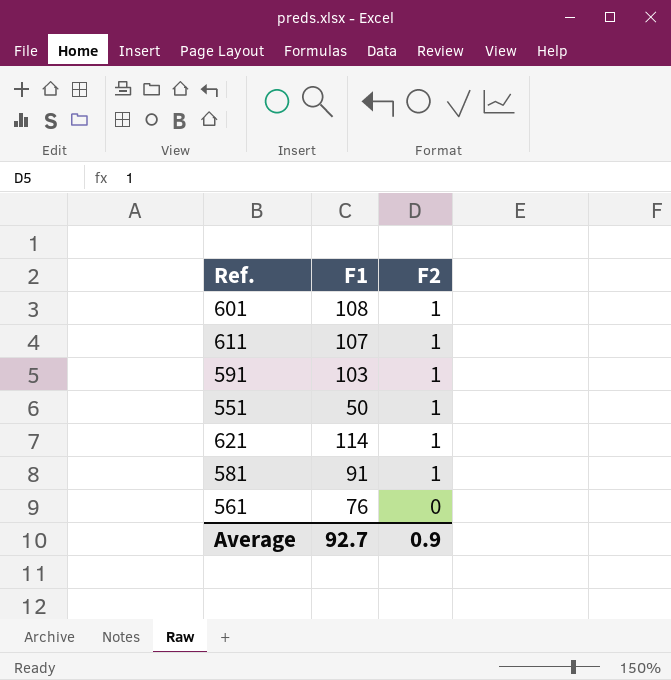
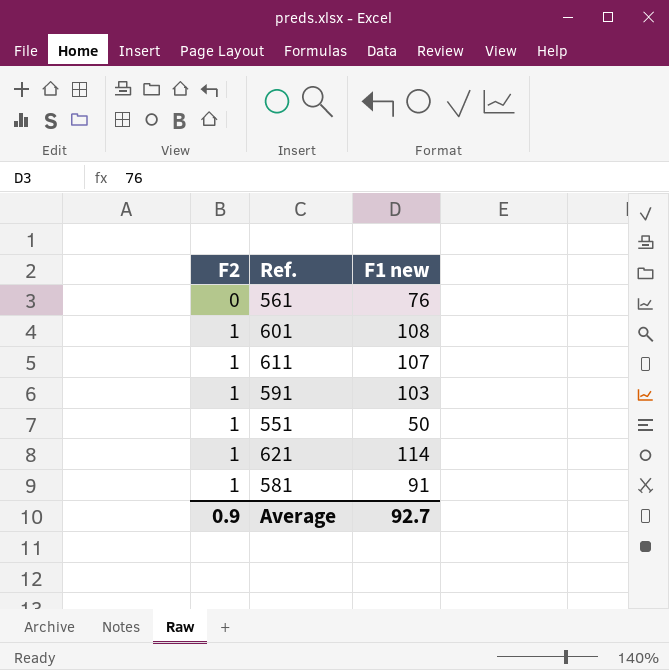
row order: F2 descending -> F2 ascending
column F2 | position: 3 -> 1
column name: F1 -> F1 new

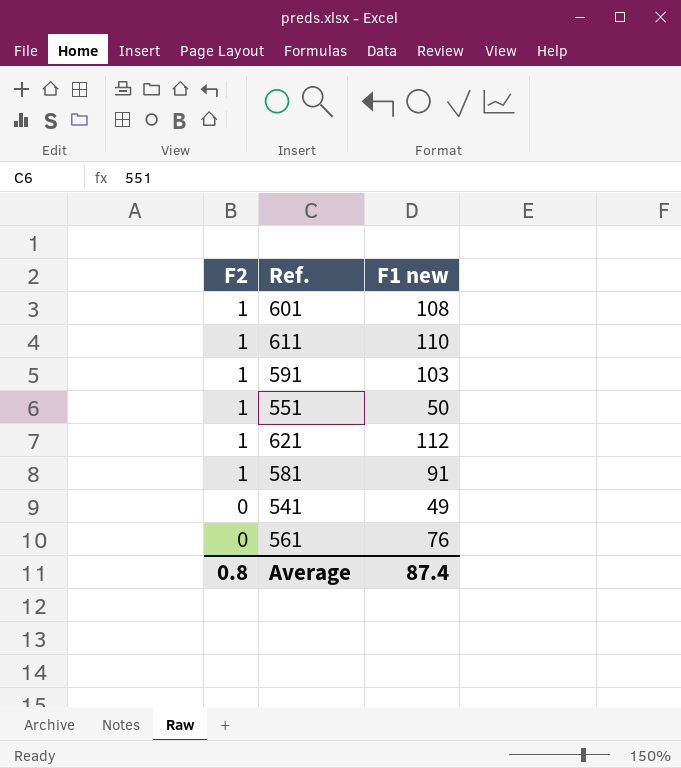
row order: F2 ascending -> F2 descending
611 | F1 new: 107 -> 110
621 | F1 new: 114 -> 112
row 541: none -> 0 | 49
Average | F2: 0.9 -> 0.8
Average | F1 new: 92.7 -> 87.4

